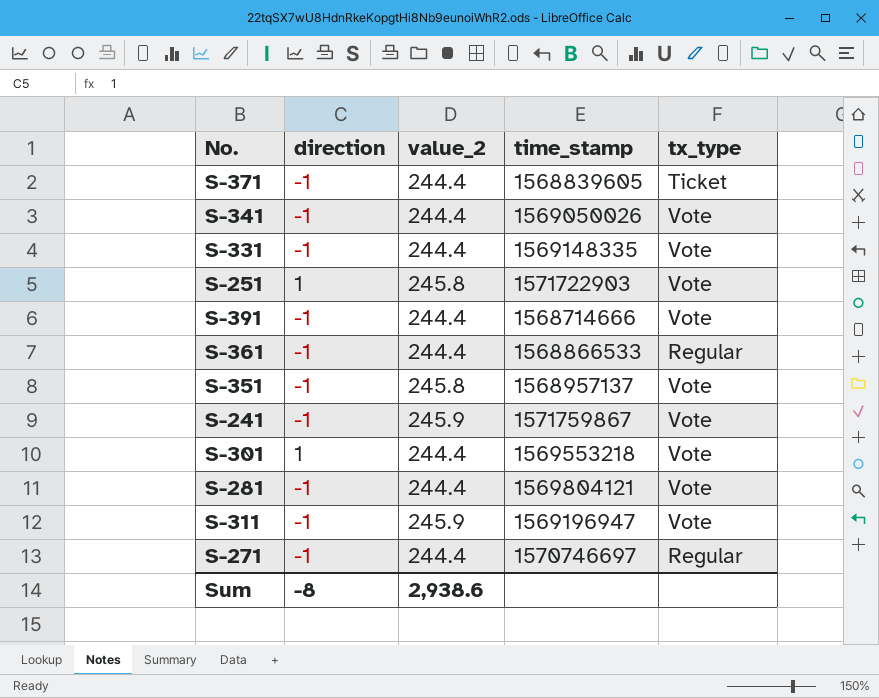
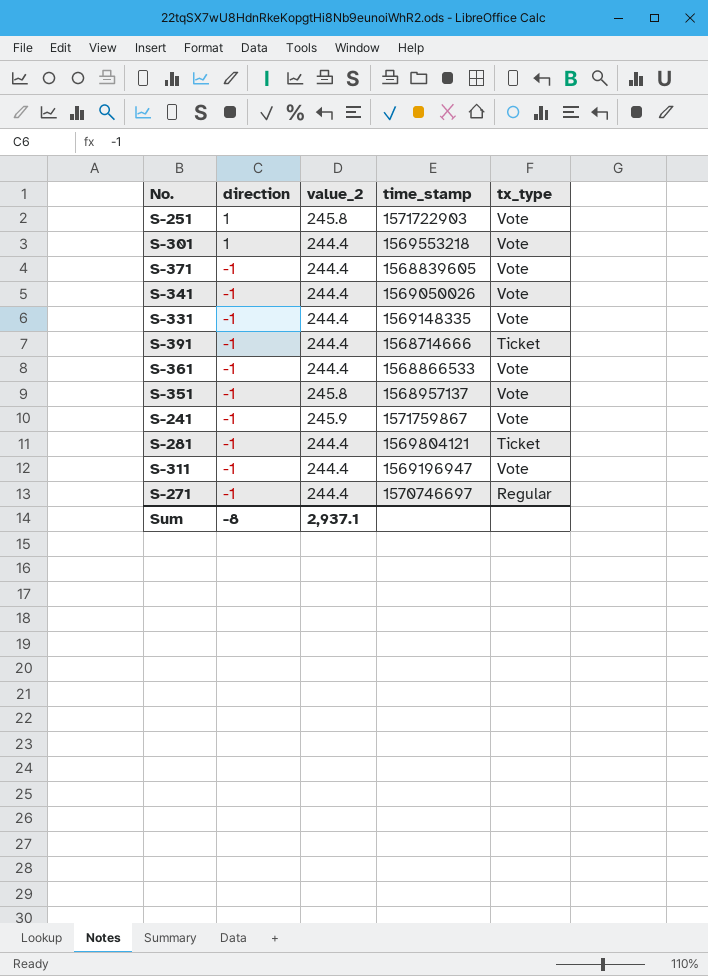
row order: none -> direction descending
S-371 | tx_type: Ticket -> Vote
S-391 | tx_type: Vote -> Ticket
S-361 | tx_type: Regular -> Vote
S-281 | tx_type: Vote -> Ticket
S-311 | value_2: 245.9 -> 244.4
Sum | value_2: 2,938.6 -> 2,937.1

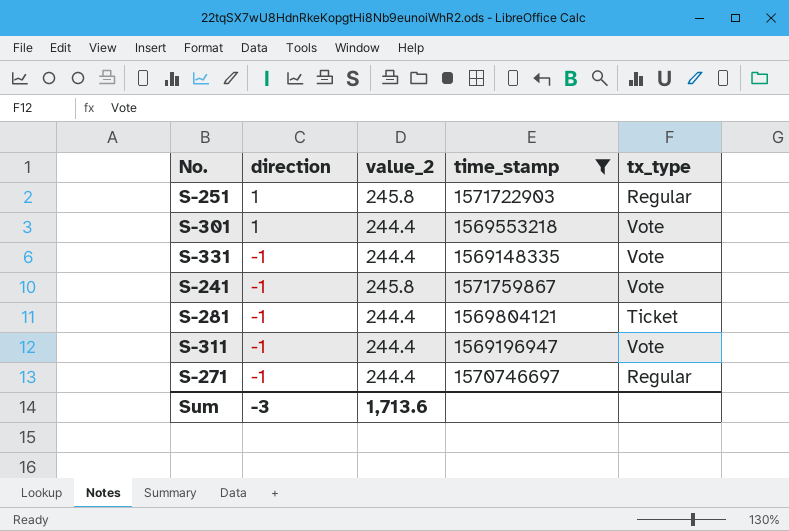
filter: none -> time_stamp >= 1569148335
S-251 | tx_type: Vote -> Regular
S-241 | value_2: 245.9 -> 245.8
Sum | direction: -8 -> -3
Sum | value_2: 2,937.1 -> 1,713.6

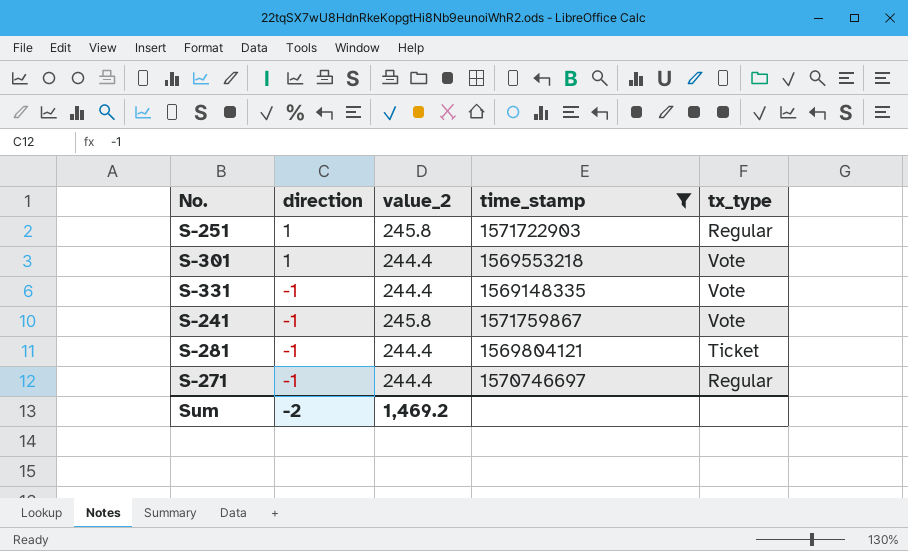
row S-311: -1 | 244.4 | 1569196947 | Vote -> none
Sum | direction: -3 -> -2
Sum | value_2: 1,713.6 -> 1,469.2

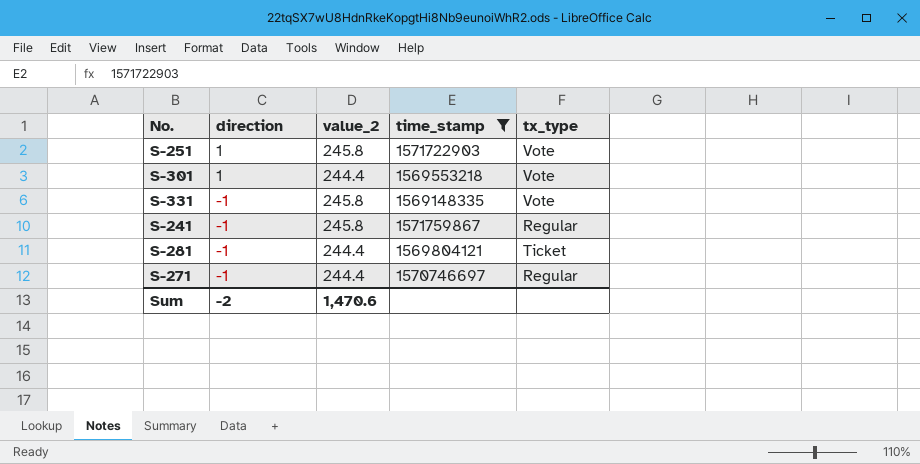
S-251 | tx_type: Regular -> Vote
S-331 | value_2: 244.4 -> 245.8
S-241 | tx_type: Vote -> Regular
Sum | value_2: 1,469.2 -> 1,470.6

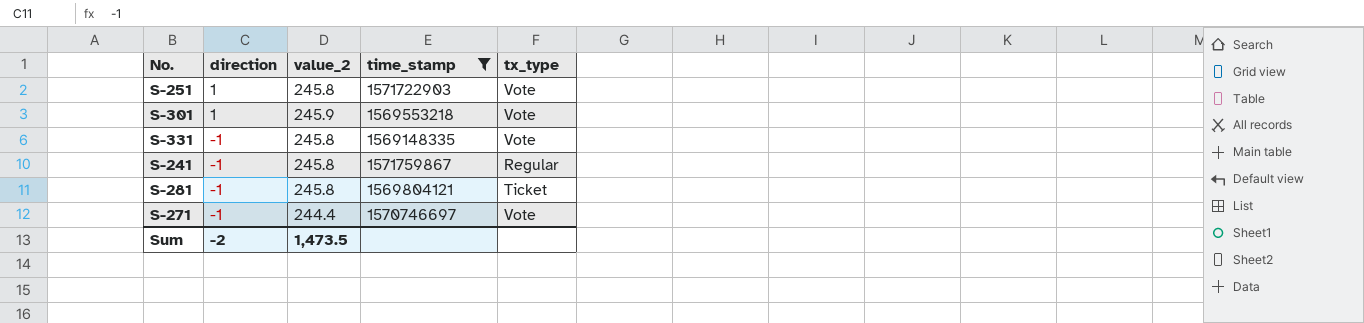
S-301 | value_2: 244.4 -> 245.9
S-281 | value_2: 244.4 -> 245.8
S-271 | tx_type: Regular -> Vote
Sum | value_2: 1,470.6 -> 1,473.5

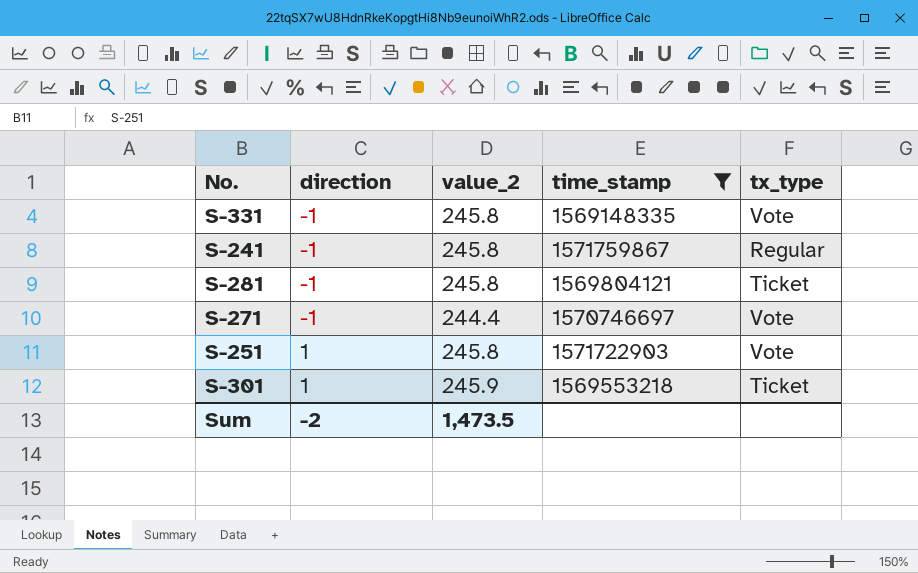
row order: direction descending -> direction ascending
S-301 | tx_type: Vote -> Ticket

